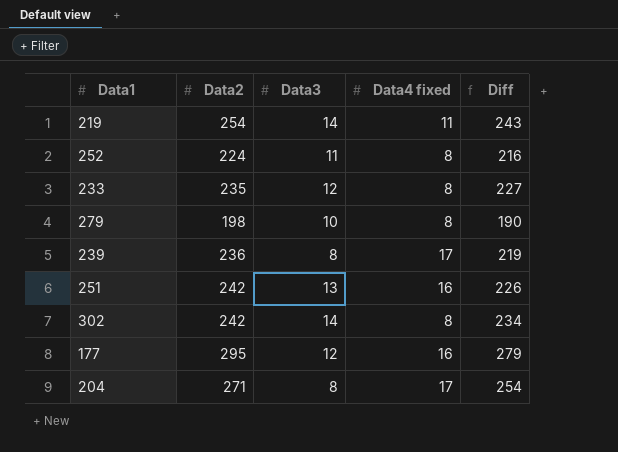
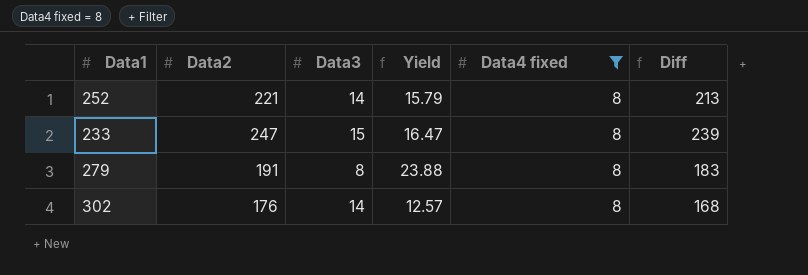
filter: none -> Data4 fixed = 8
column Yield | formula: none -> [Data2] / [Data3]
252 | Data2: 224 -> 221
252 | Data3: 11 -> 14
252 | Diff: 216 -> 213
233 | Data2: 235 -> 247
233 | Data3: 12 -> 15
233 | Diff: 227 -> 239
279 | Data2: 198 -> 191
279 | Data3: 10 -> 8
279 | Diff: 190 -> 183
302 | Data2: 242 -> 176
302 | Diff: 234 -> 168

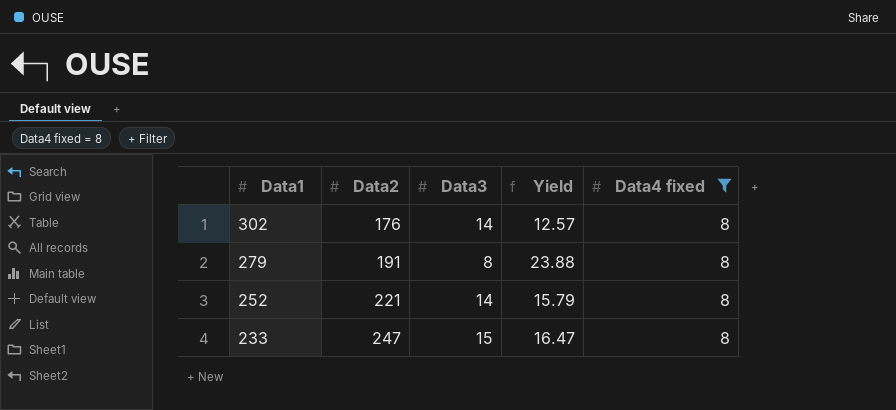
row order: none -> Data1 descending
column Diff | formula: [Data2] - [Data4 fixed] -> none

